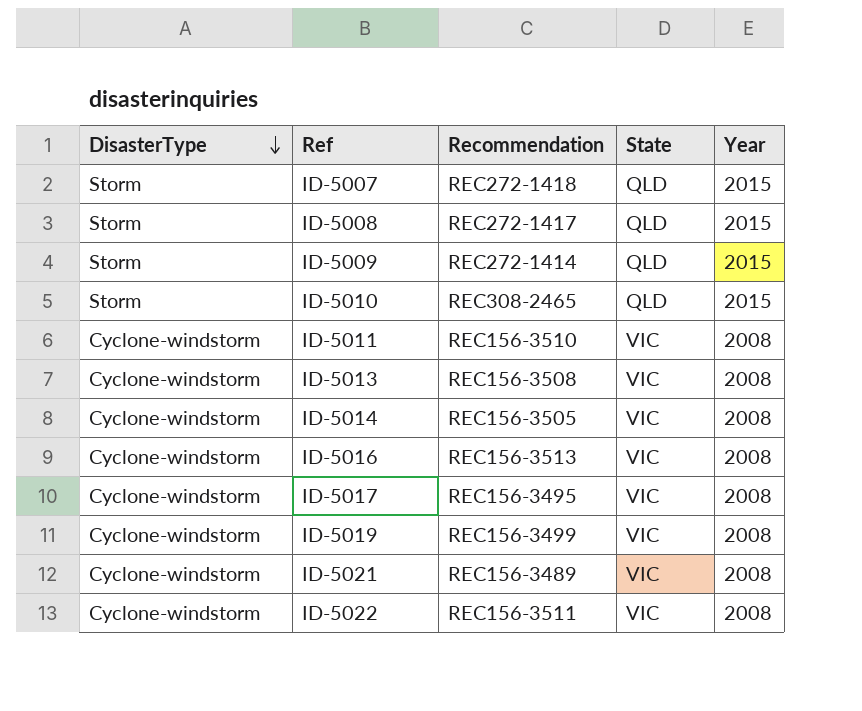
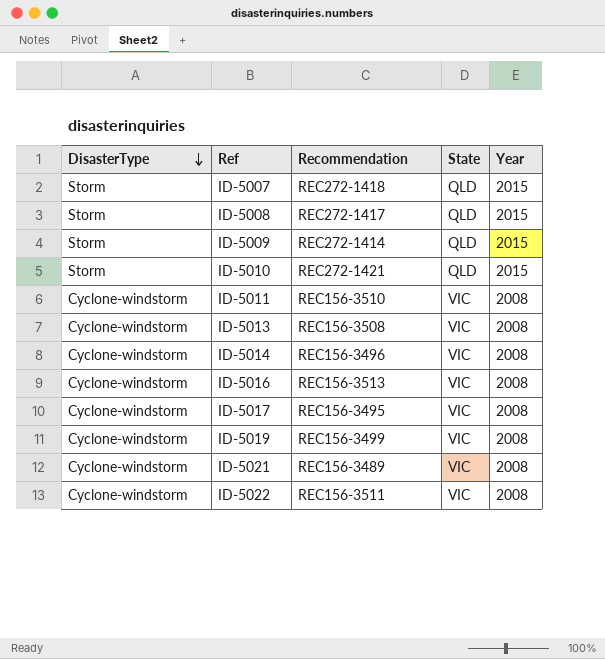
ID-5010 | Recommendation: REC308-2465 -> REC272-1421
ID-5014 | Recommendation: REC156-3505 -> REC156-3496

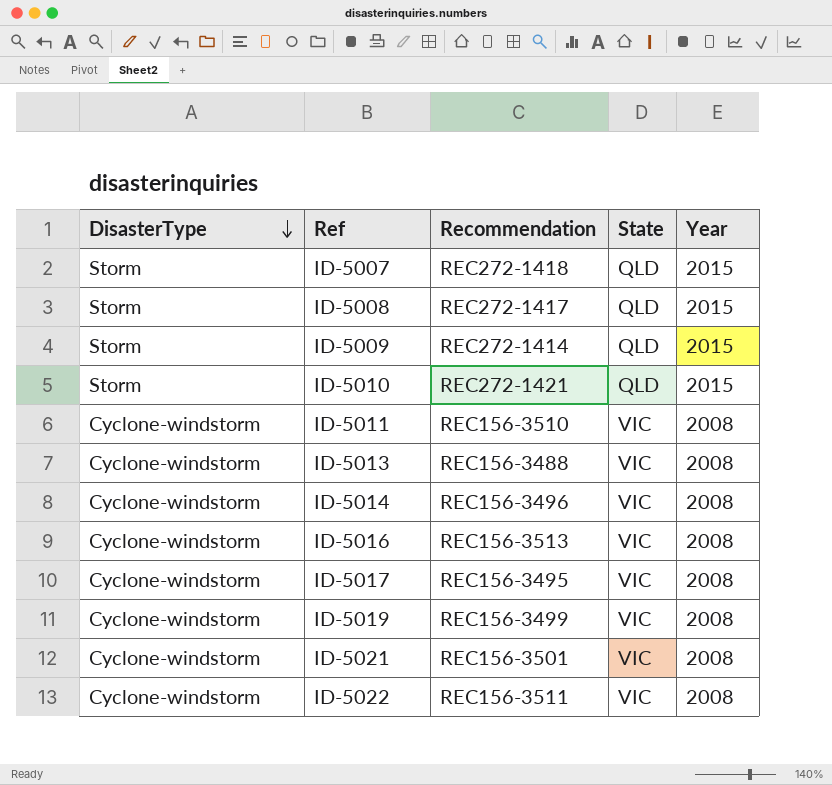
ID-5013 | Recommendation: REC156-3508 -> REC156-3488
ID-5021 | Recommendation: REC156-3489 -> REC156-3501

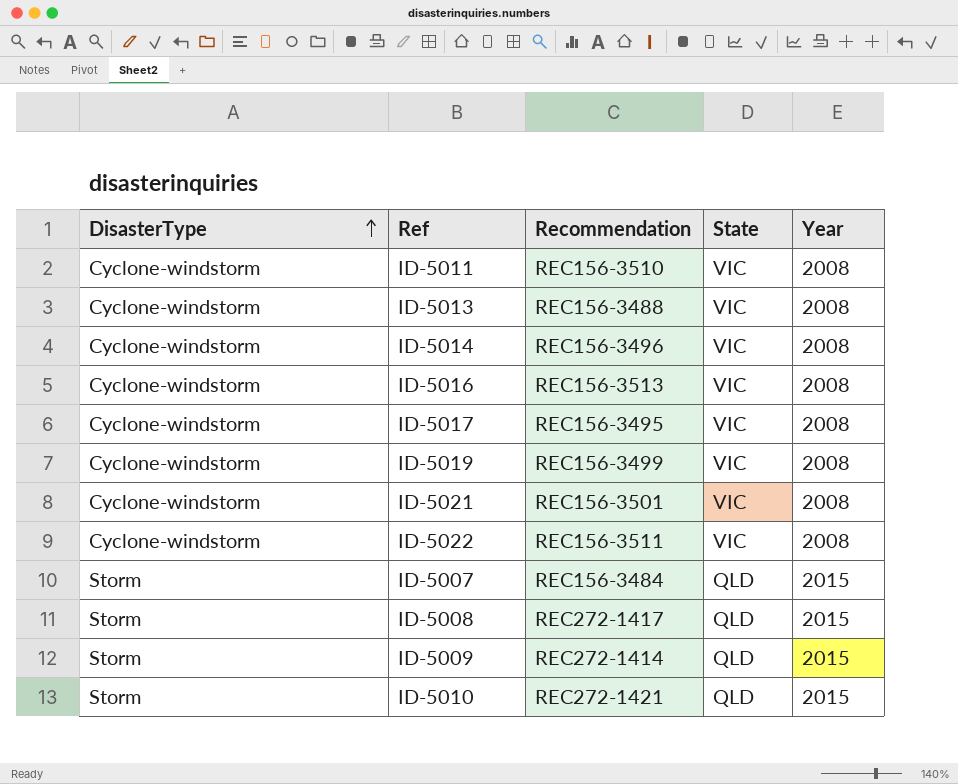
row order: DisasterType descending -> DisasterType ascending
ID-5007 | Recommendation: REC272-1418 -> REC156-3484

